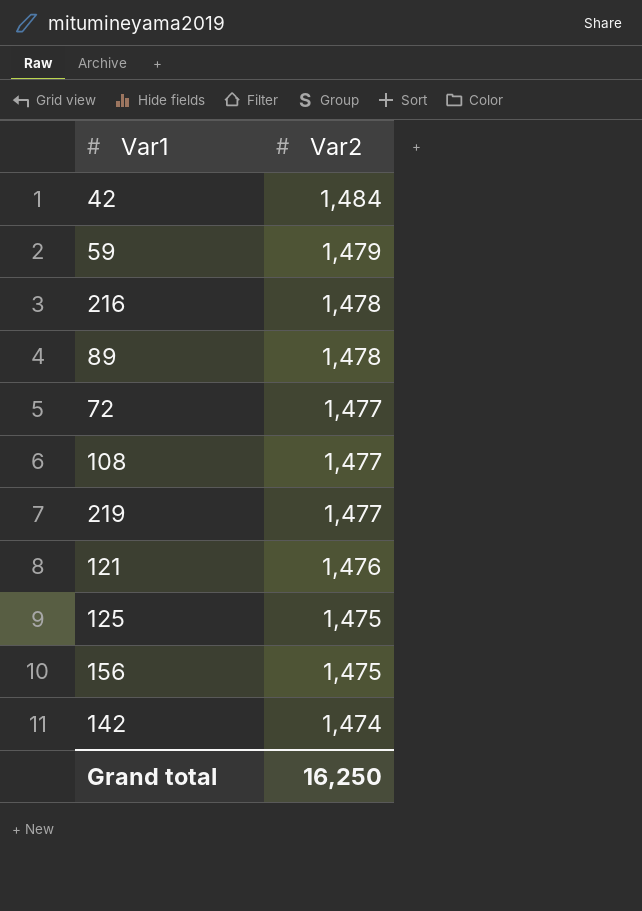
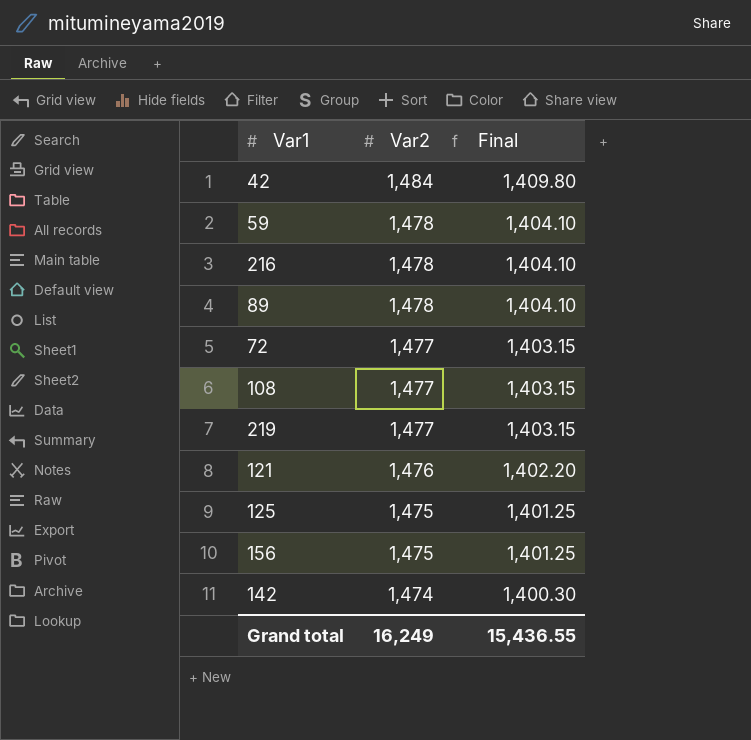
column Final | formula: none -> [Var2] * 0.95
59 | Var2: 1,479 -> 1,478
Grand total | Var2: 16,250 -> 16,249

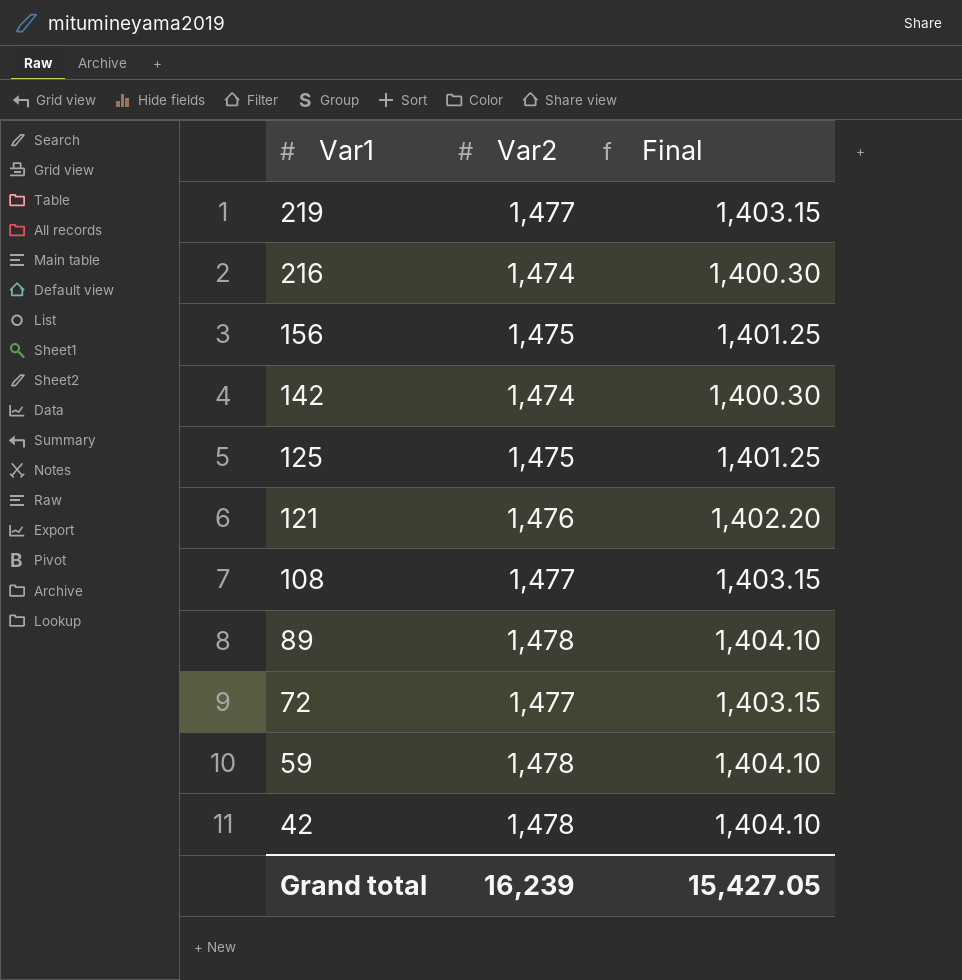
row order: Var2 descending -> Var1 descending
216 | Var2: 1,478 -> 1,474
216 | Final: 1,404.10 -> 1,400.30
42 | Var2: 1,484 -> 1,478
42 | Final: 1,409.80 -> 1,404.10
Grand total | Var2: 16,249 -> 16,239
Grand total | Final: 15,436.55 -> 15,427.05

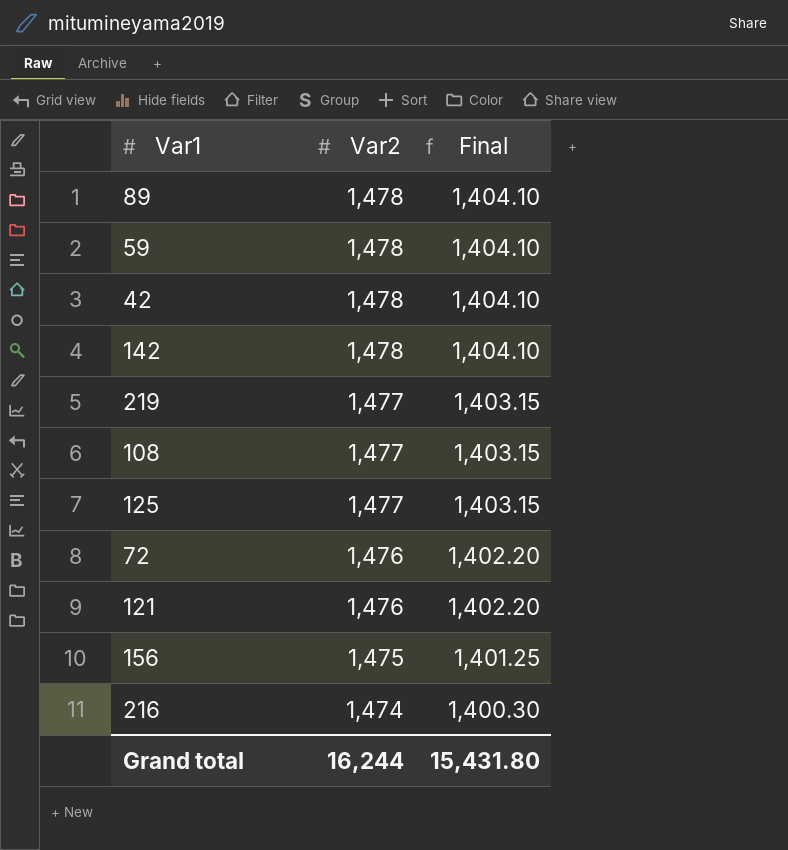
row order: Var1 descending -> Var2 descending
142 | Var2: 1,474 -> 1,478
142 | Final: 1,400.30 -> 1,404.10
125 | Var2: 1,475 -> 1,477
125 | Final: 1,401.25 -> 1,403.15
72 | Var2: 1,477 -> 1,476
72 | Final: 1,403.15 -> 1,402.20
Grand total | Var2: 16,239 -> 16,244
Grand total | Final: 15,427.05 -> 15,431.80

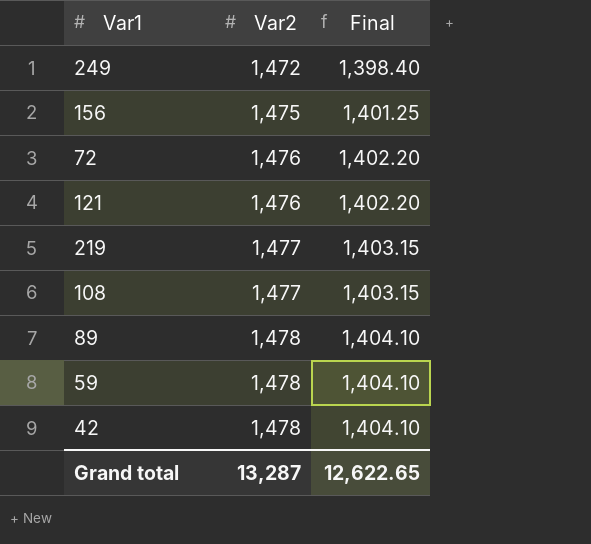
row order: Var2 descending -> Var2 ascending
row 142: 1,478 | 1,404.10 -> none
row 125: 1,477 | 1,403.15 -> none
row 216: 1,474 | 1,400.30 -> none
row 249: none -> 1,472 | 1,398.40
Grand total | Var2: 16,244 -> 13,287
Grand total | Final: 15,431.80 -> 12,622.65

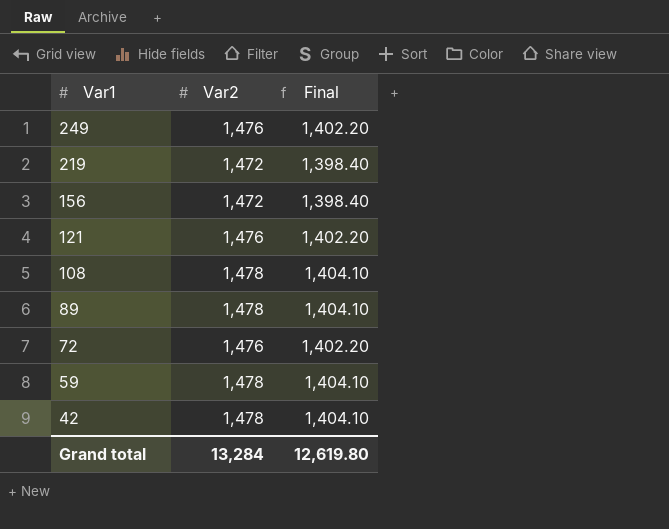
row order: Var2 ascending -> Var1 descending
249 | Var2: 1,472 -> 1,476
249 | Final: 1,398.40 -> 1,402.20
219 | Var2: 1,477 -> 1,472
219 | Final: 1,403.15 -> 1,398.40
156 | Var2: 1,475 -> 1,472
156 | Final: 1,401.25 -> 1,398.40
108 | Var2: 1,477 -> 1,478
108 | Final: 1,403.15 -> 1,404.10
Grand total | Var2: 13,287 -> 13,284
Grand total | Final: 12,622.65 -> 12,619.80

